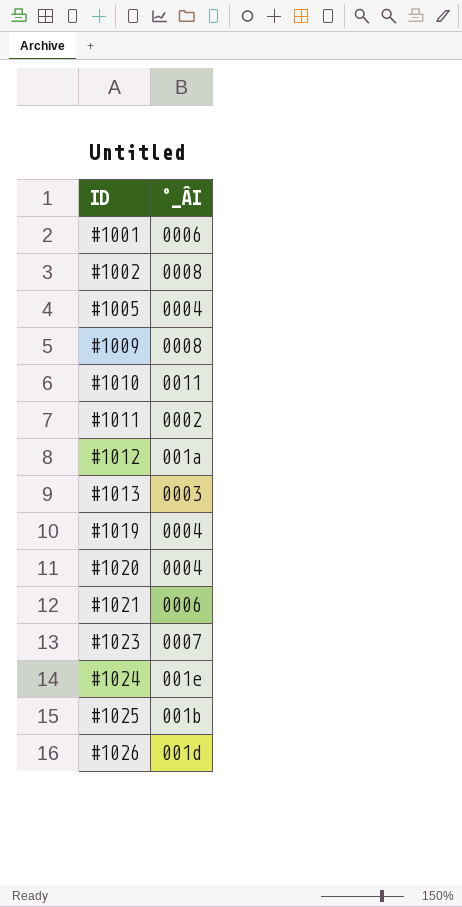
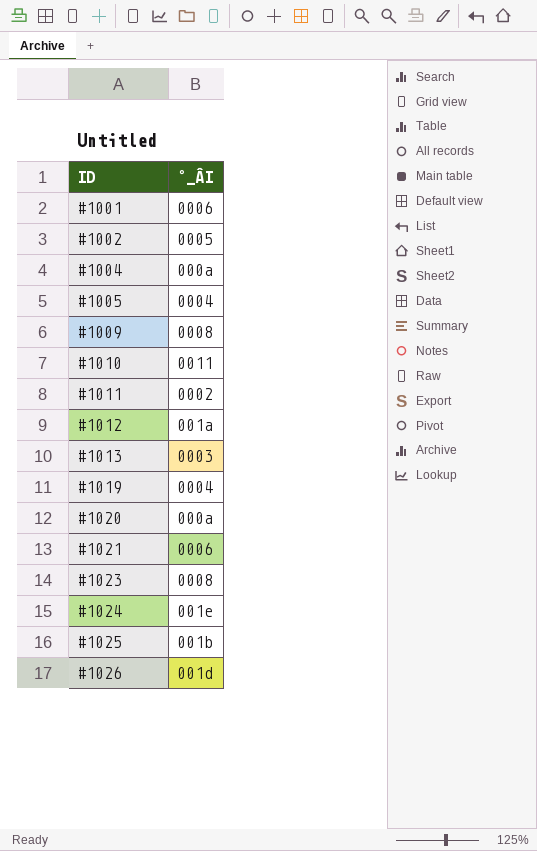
#1002 | °_ÂI: 0008 -> 0005
row #1004: none -> 000a
#1020 | °_ÂI: 0004 -> 000a
#1023 | °_ÂI: 0007 -> 0008

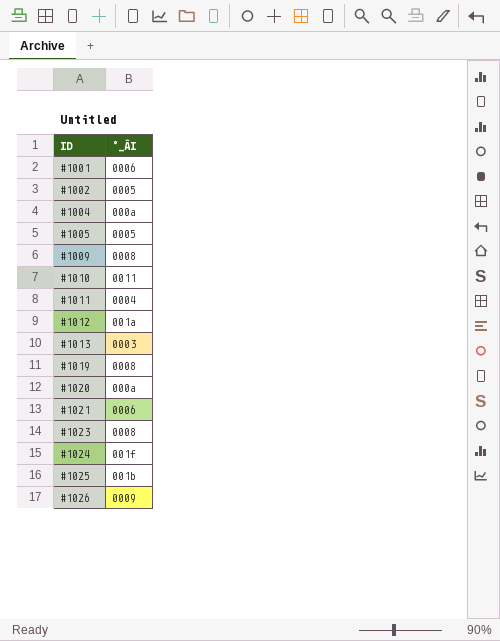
#1005 | °_ÂI: 0004 -> 0005
#1011 | °_ÂI: 0002 -> 0004
#1019 | °_ÂI: 0004 -> 0008
#1024 | °_ÂI: 001e -> 001f
#1026 | °_ÂI: 001d -> 0009

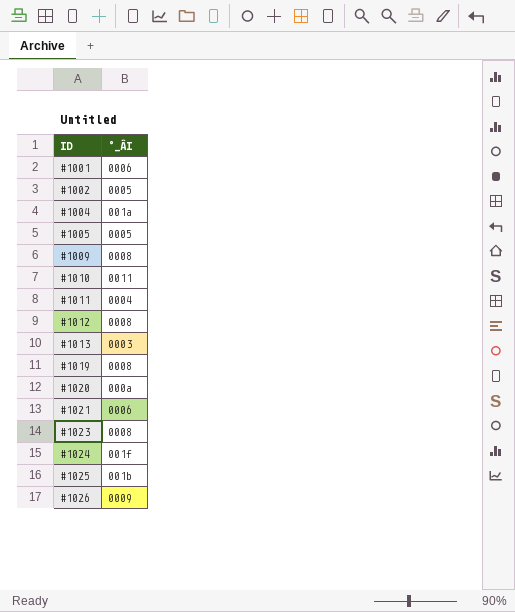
#1004 | °_ÂI: 000a -> 001a
#1012 | °_ÂI: 001a -> 0008

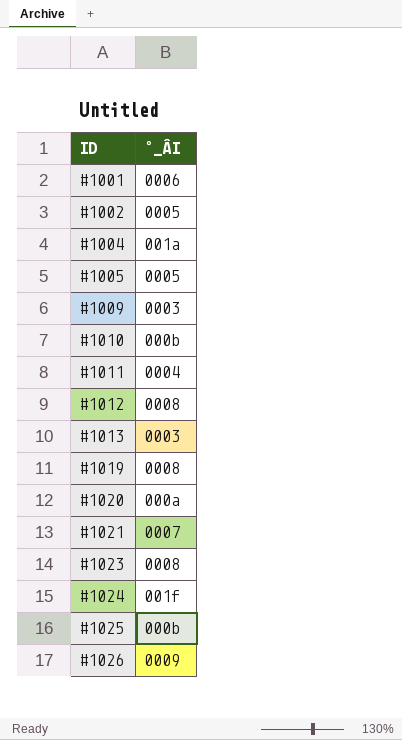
#1009 | °_ÂI: 0008 -> 0003
#1010 | °_ÂI: 0011 -> 000b
#1021 | °_ÂI: 0006 -> 0007
#1025 | °_ÂI: 001b -> 000b

